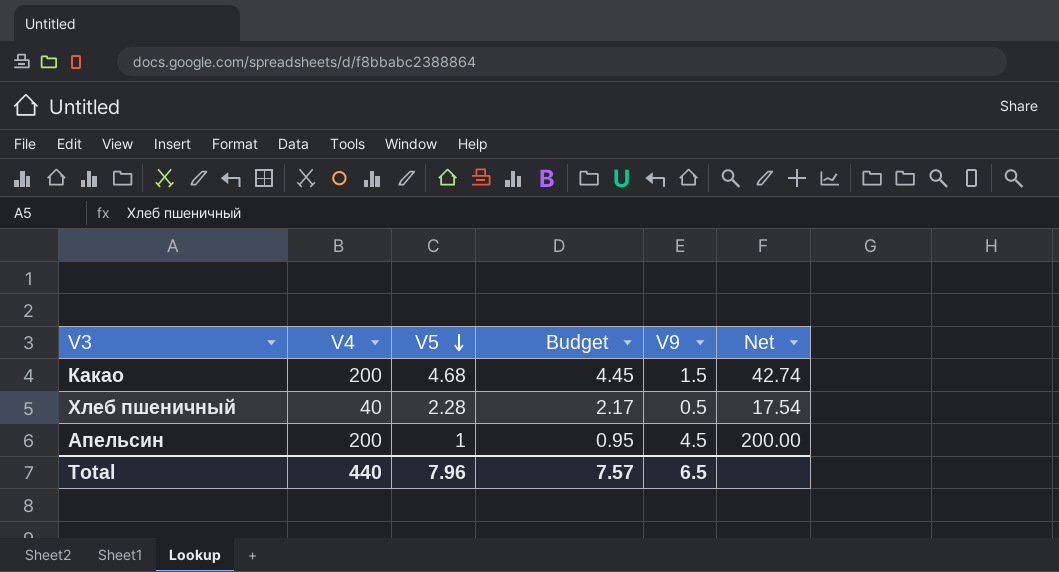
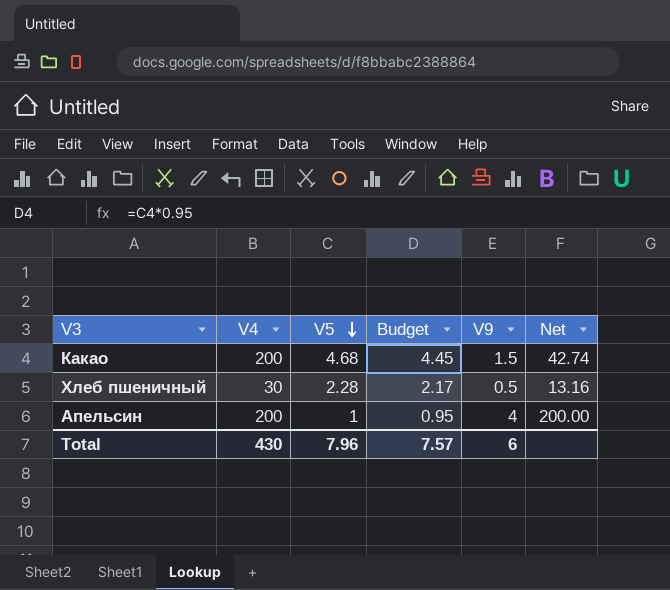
Хлеб пшеничный | V4: 40 -> 30
Хлеб пшеничный | Net: 17.54 -> 13.16
Апельсин | V9: 4.5 -> 4
Total | V4: 440 -> 430
Total | V9: 6.5 -> 6

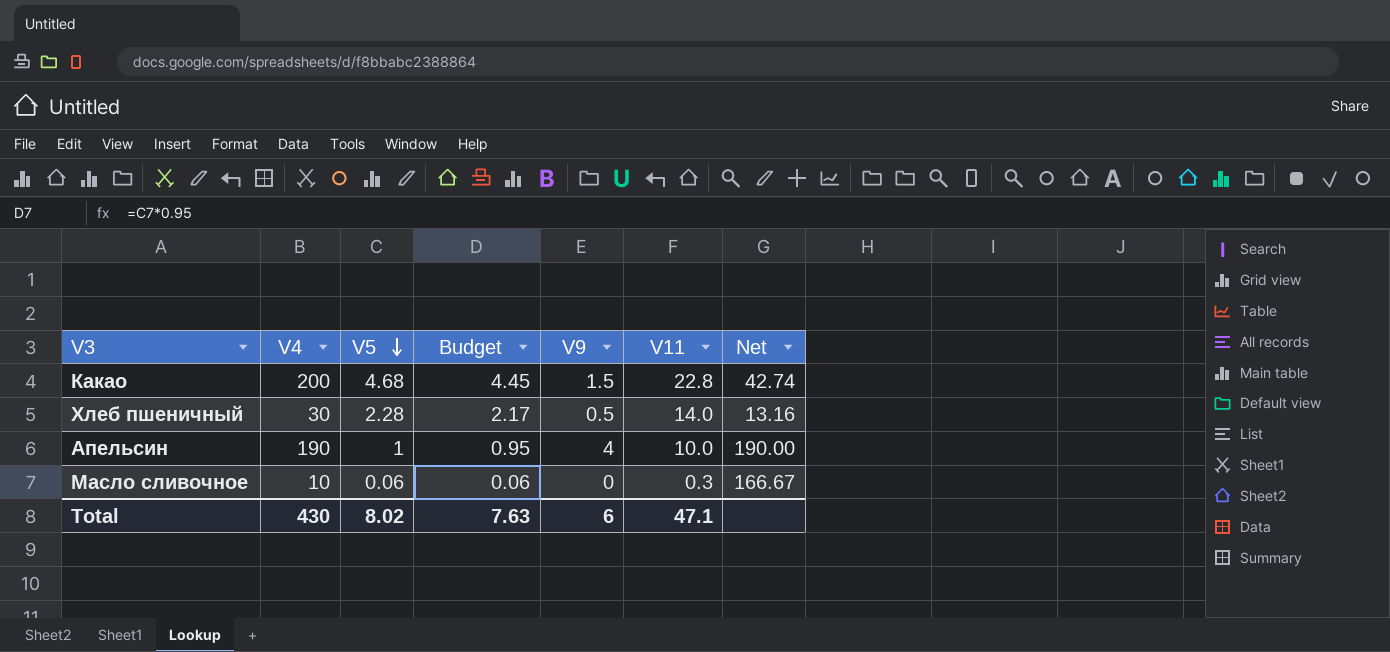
column V11 | position: none -> 6
Апельсин | V4: 200 -> 190
Апельсин | Net: 200.00 -> 190.00
row Масло сливочное: none -> 10 | 0.06 | 0.06 | 0 | 0.3 | 166.67
Total | V5: 7.96 -> 8.02
Total | Budget: 7.57 -> 7.63

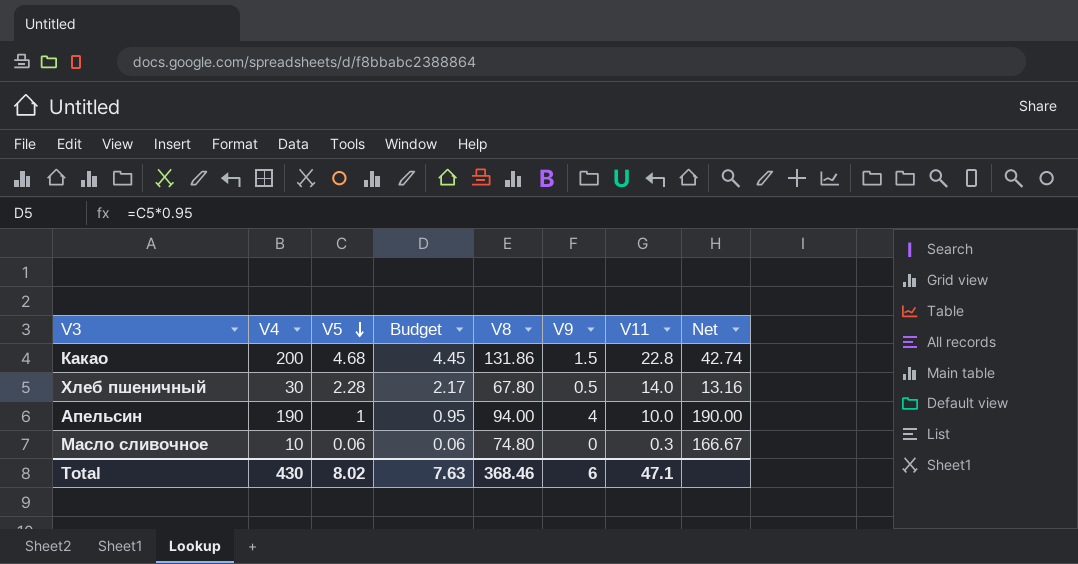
column V8 | position: none -> 5

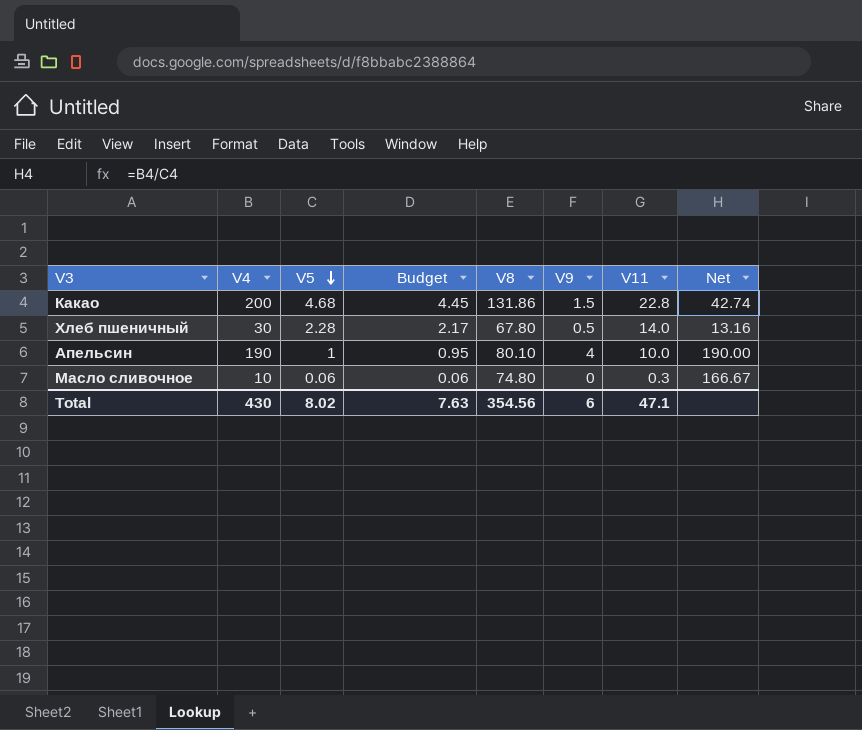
Апельсин | V8: 94.00 -> 80.10
Total | V8: 368.46 -> 354.56

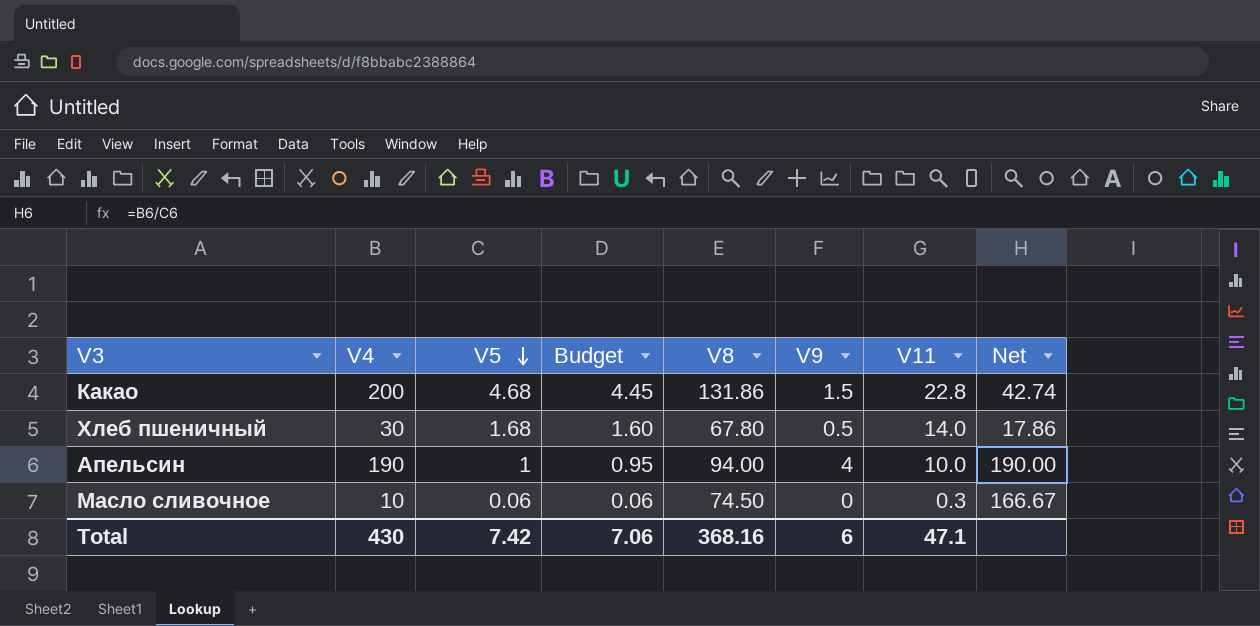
Хлеб пшеничный | V5: 2.28 -> 1.68
Хлеб пшеничный | Budget: 2.17 -> 1.60
Хлеб пшеничный | Net: 13.16 -> 17.86
Апельсин | V8: 80.10 -> 94.00
Масло сливочное | V8: 74.80 -> 74.50
Total | V5: 8.02 -> 7.42
Total | Budget: 7.63 -> 7.06
Total | V8: 354.56 -> 368.16

